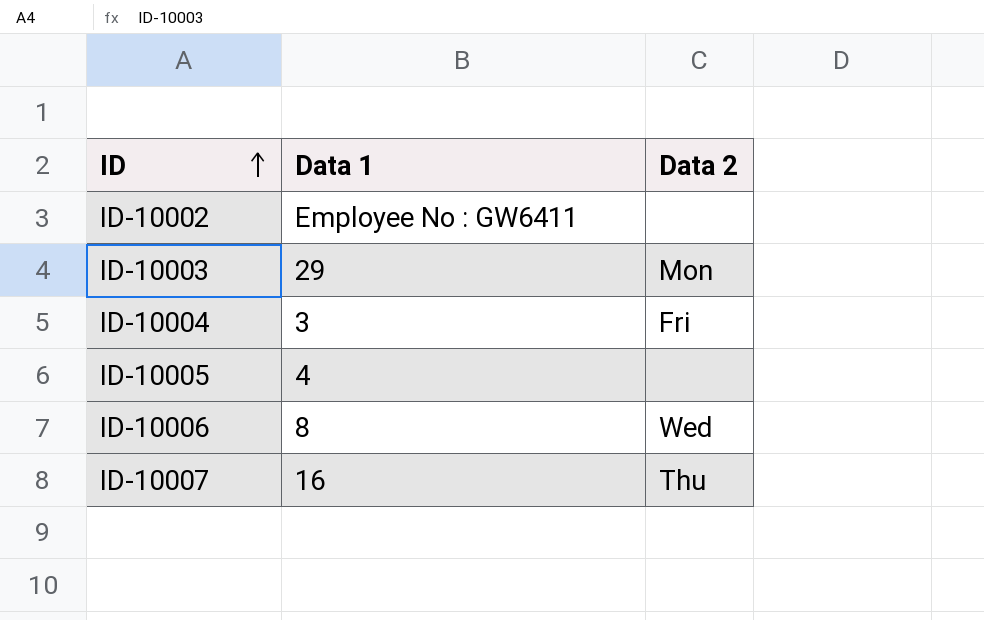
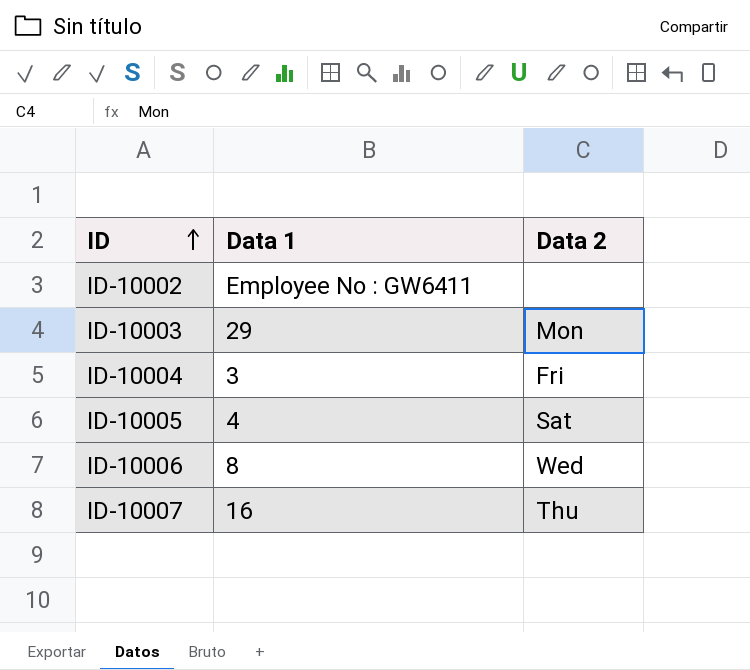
ID-10005 | Data 2: none -> Sat

